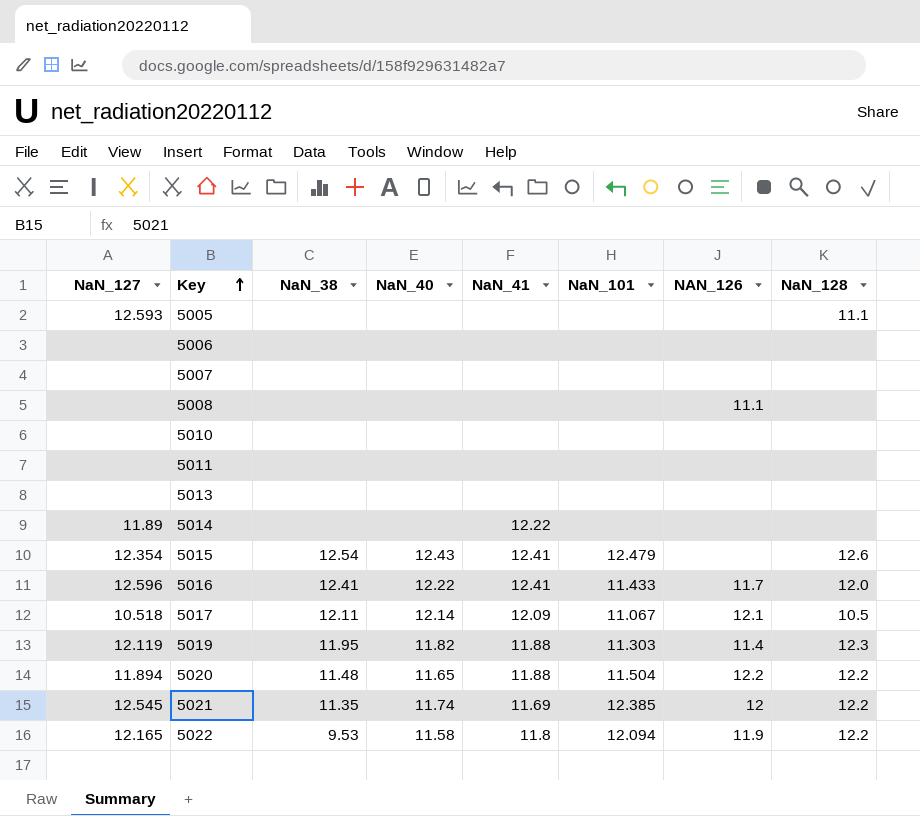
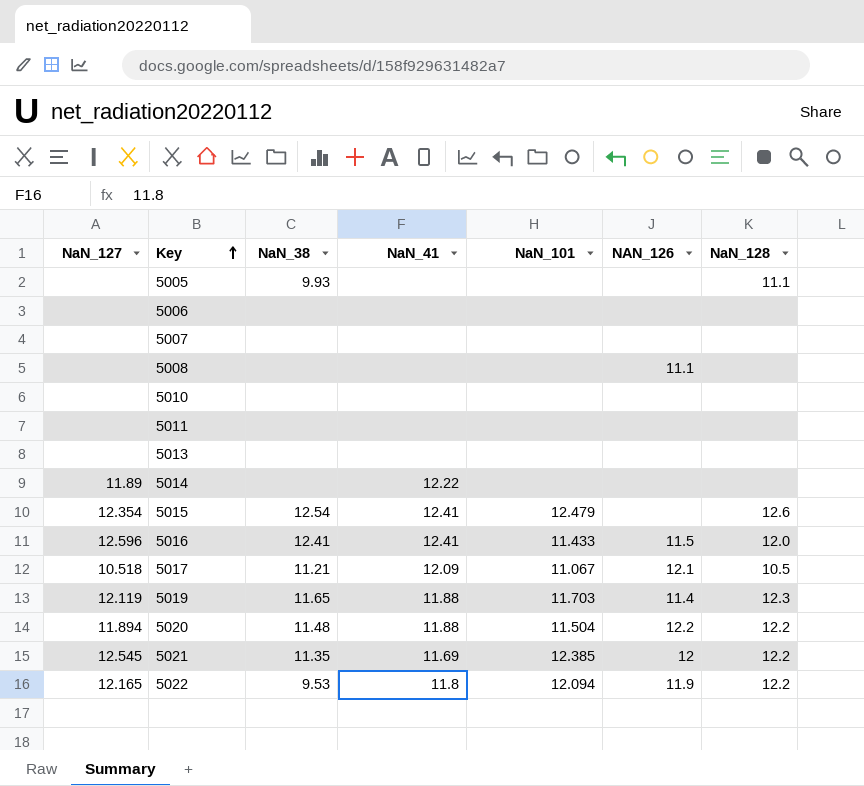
column NaN_40 | position: 4 -> none
5005 | NaN_127: 12.593 -> none
5005 | NaN_38: none -> 9.93
5016 | NAN_126: 11.7 -> 11.5
5017 | NaN_38: 12.11 -> 11.21
5019 | NaN_38: 11.95 -> 11.65
5019 | NaN_101: 11.303 -> 11.703

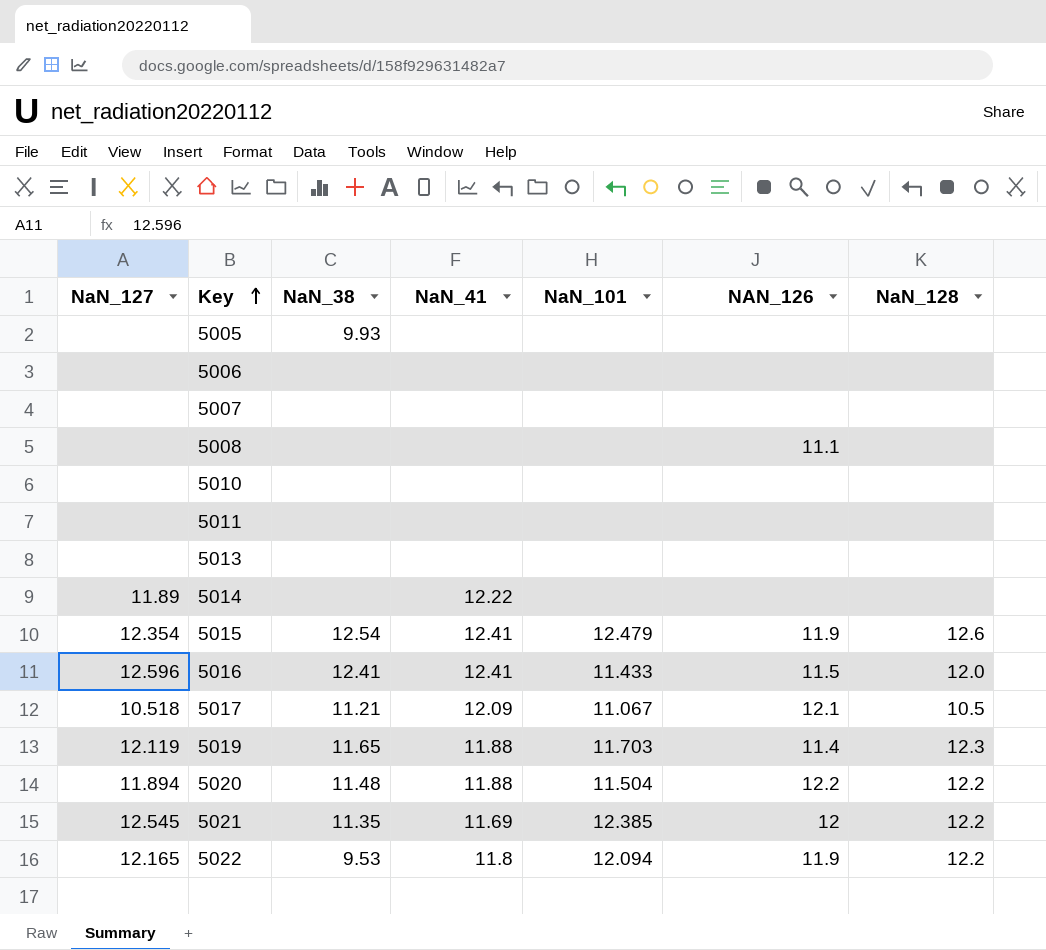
5005 | NaN_128: 11.1 -> none
5015 | NAN_126: none -> 11.9

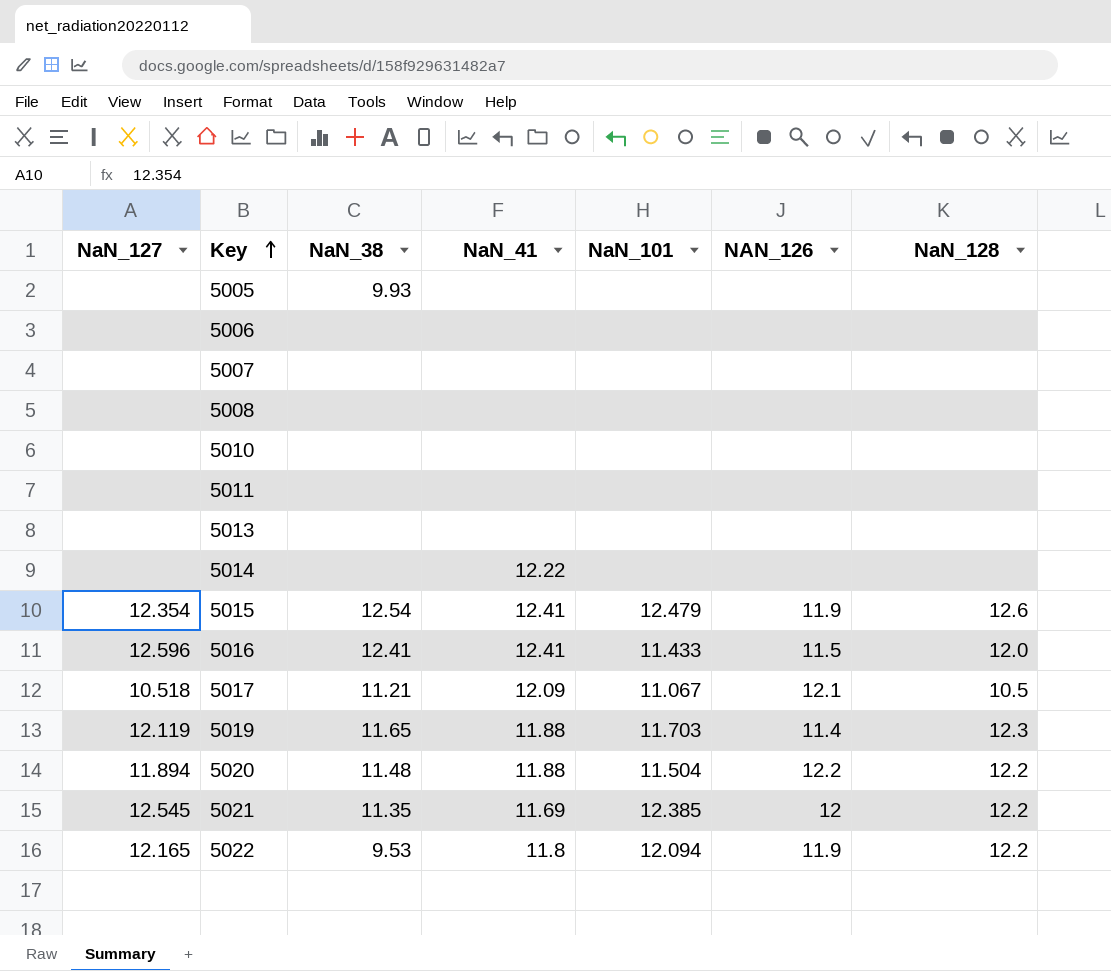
5008 | NAN_126: 11.1 -> none
5014 | NaN_127: 11.89 -> none

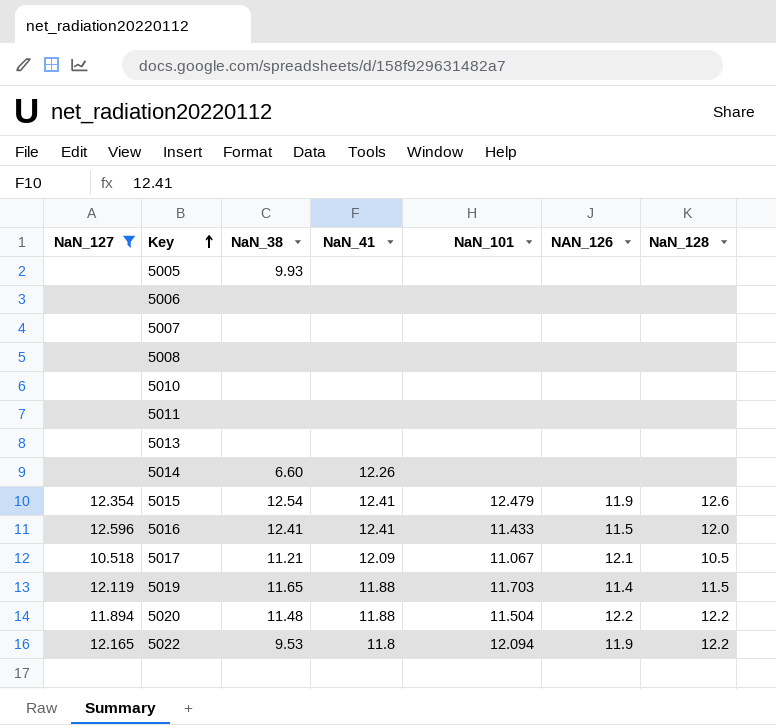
filter: none -> NaN_127 != 12.545
5014 | NaN_38: none -> 6.60
5014 | NaN_41: 12.22 -> 12.26
5019 | NaN_128: 12.3 -> 11.5

